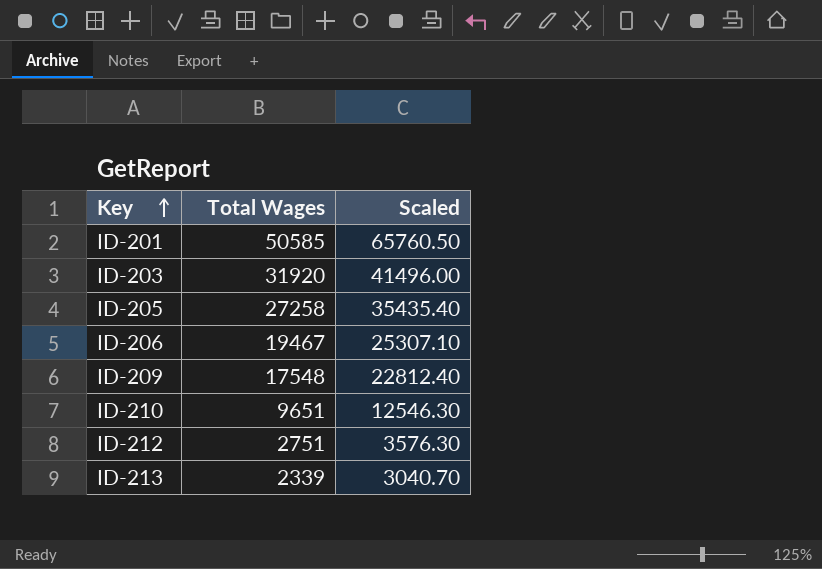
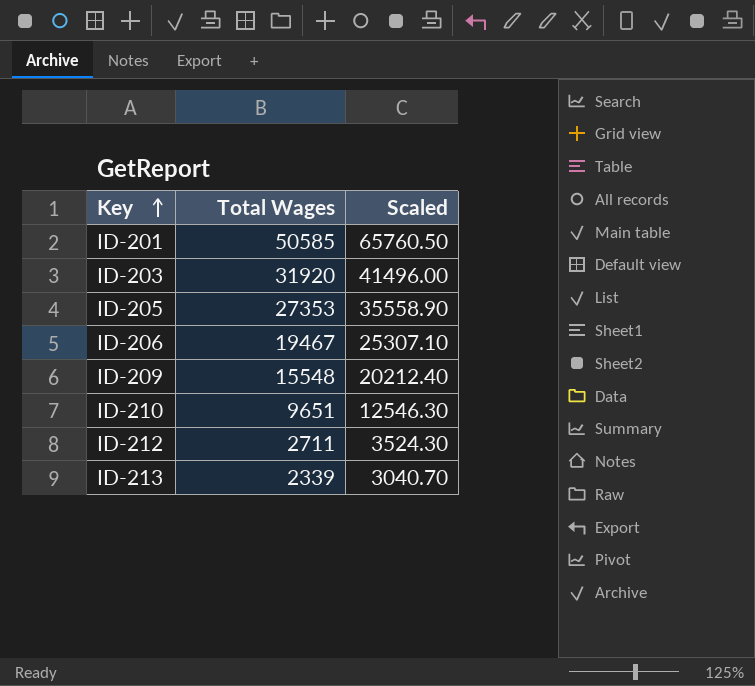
ID-205 | Total Wages: 27258 -> 27353
ID-205 | Scaled: 35435.40 -> 35558.90
ID-209 | Total Wages: 17548 -> 15548
ID-209 | Scaled: 22812.40 -> 20212.40
ID-212 | Total Wages: 2751 -> 2711
ID-212 | Scaled: 3576.30 -> 3524.30

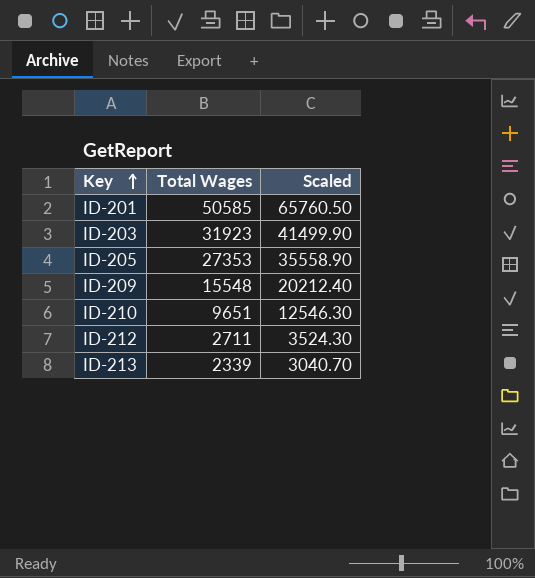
row ID-206: 19467 | 25307.10 -> none
ID-203 | Total Wages: 31920 -> 31923
ID-203 | Scaled: 41496.00 -> 41499.90

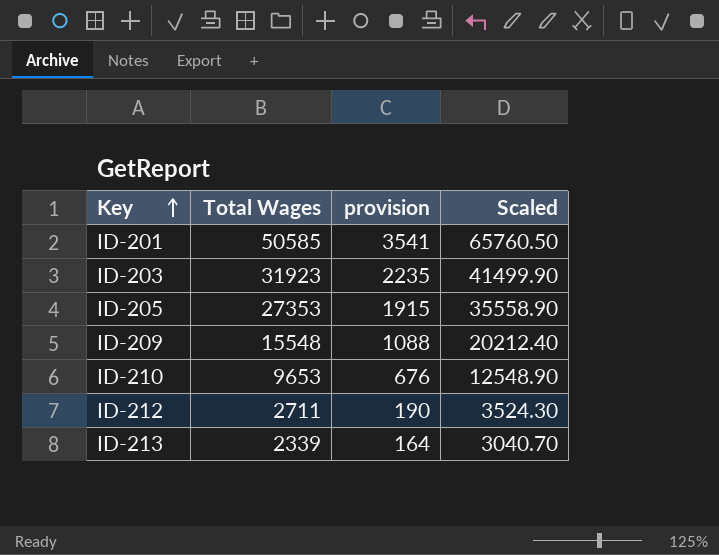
column provision | formula: none -> [Total Wages] * 0.07
ID-210 | Total Wages: 9651 -> 9653
ID-210 | Scaled: 12546.30 -> 12548.90

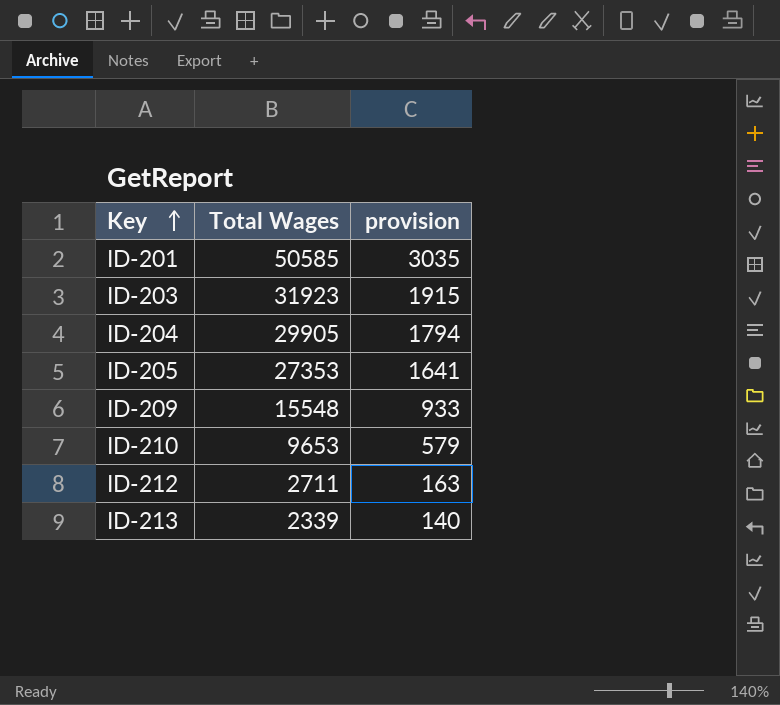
column Scaled | formula: [Total Wages] * 1.3 -> none
column provision | formula: [Total Wages] * 0.07 -> [Total Wages] * 0.06
row ID-204: none -> 29905 | 1794

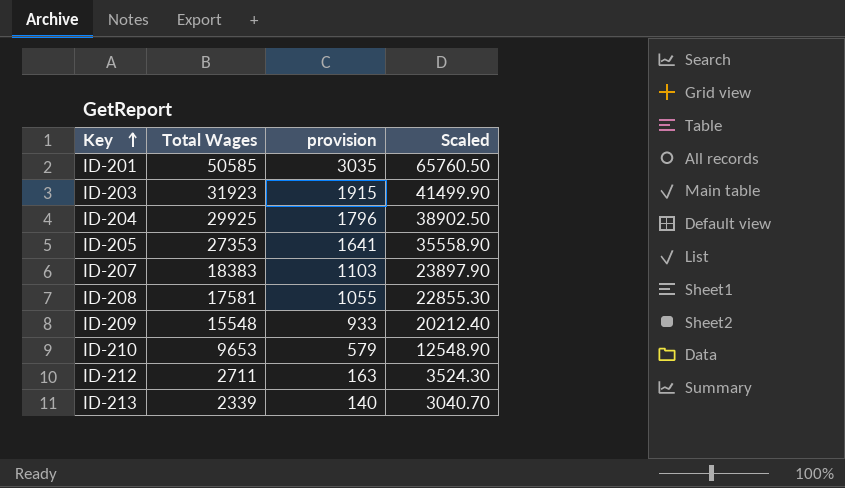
column Scaled | formula: none -> [Total Wages] * 1.3
ID-204 | Total Wages: 29905 -> 29925
ID-204 | provision: 1794 -> 1796
row ID-207: none -> 18383 | 1103 | 23897.90
row ID-208: none -> 17581 | 1055 | 22855.30

